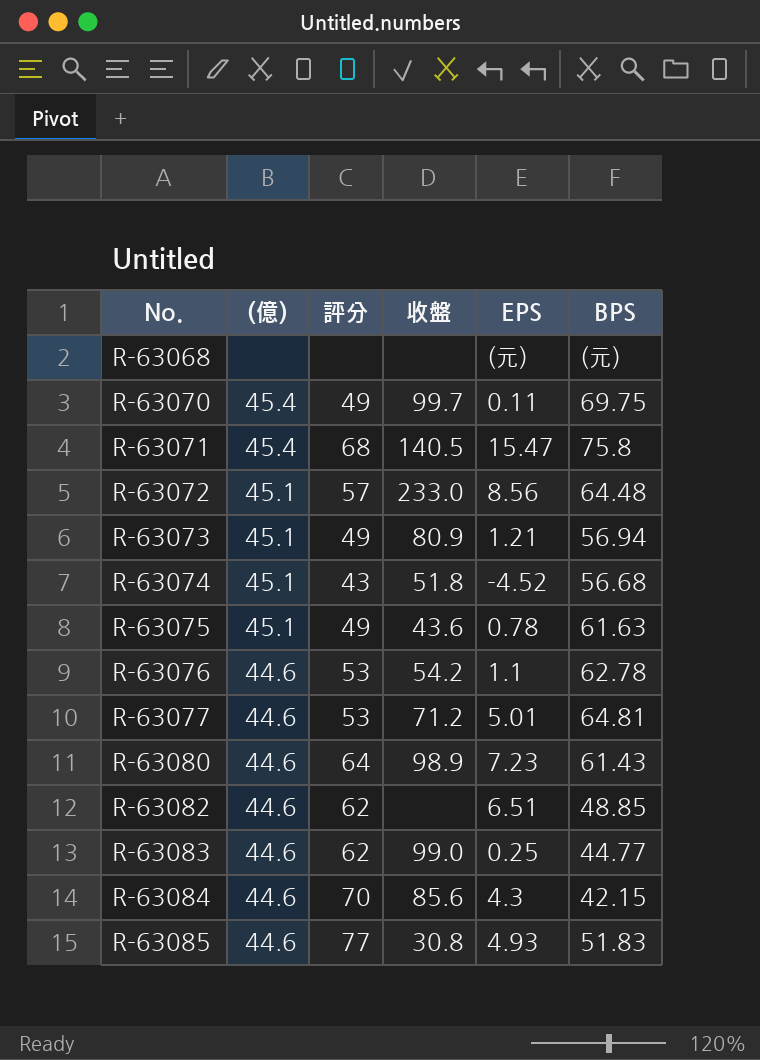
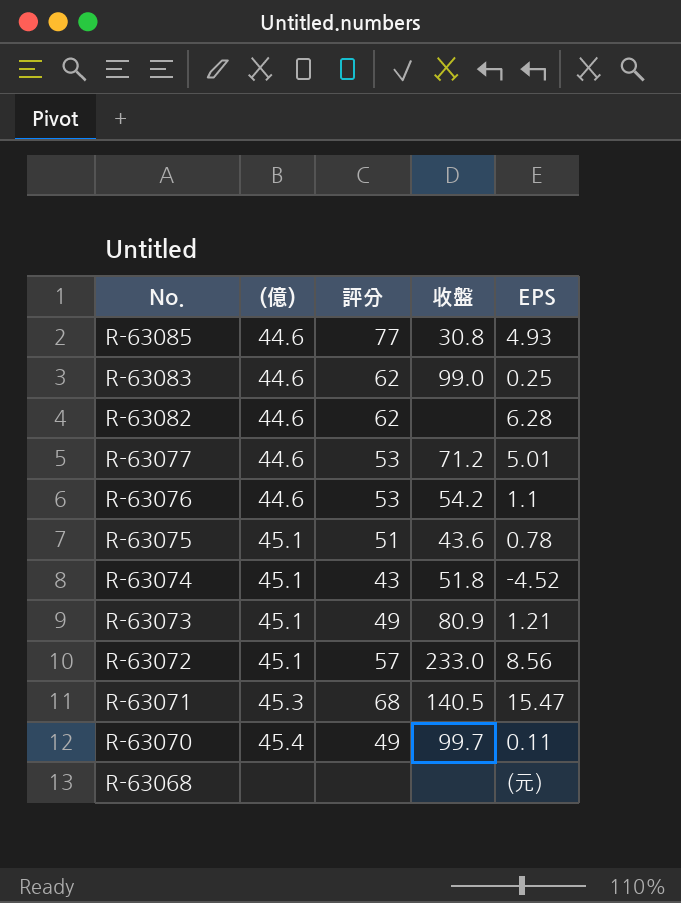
row order: No. ascending -> No. descending
column BPS | position: 6 -> none
row R-63080: 44.6 | 64 | 98.9 | 7.23 | 61.43 -> none
row R-63084: 44.6 | 70 | 85.6 | 4.3 | 42.15 -> none
R-63082 | EPS: 6.51 -> 6.28
R-63075 | 評分: 49 -> 51
R-63071 | (億): 45.4 -> 45.3

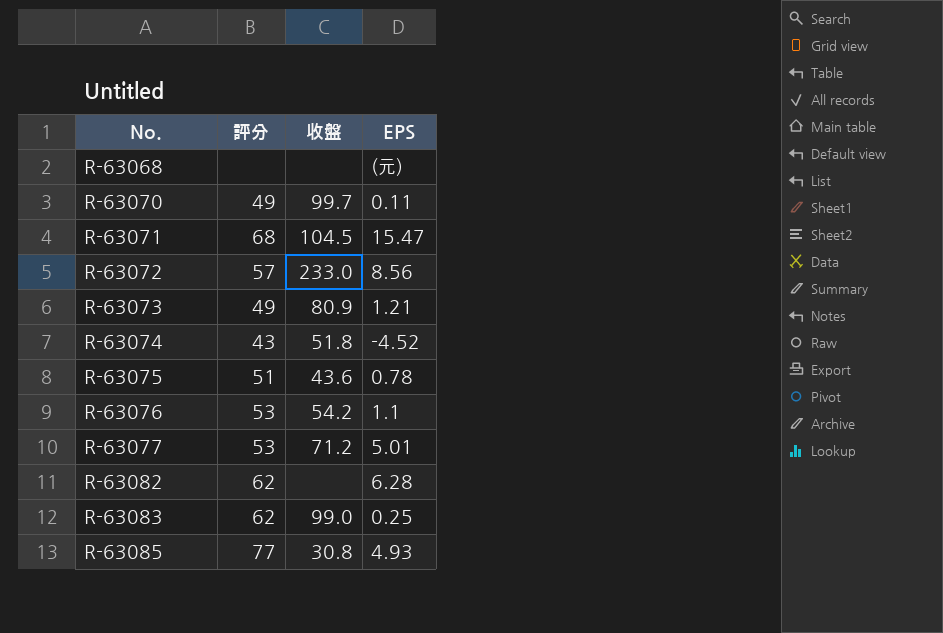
row order: No. descending -> No. ascending
column (億) | position: 2 -> none
R-63071 | 收盤: 140.5 -> 104.5

